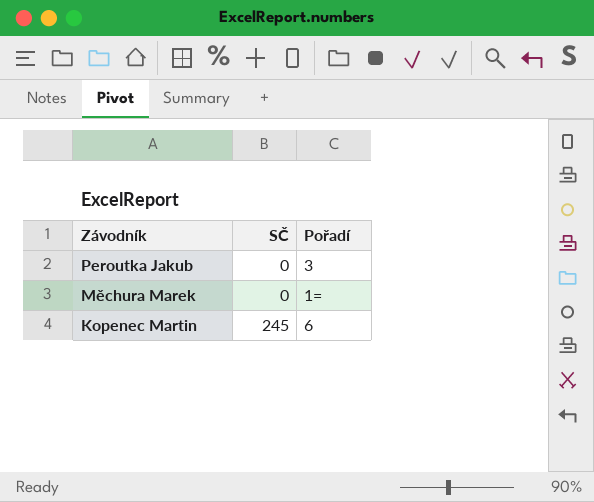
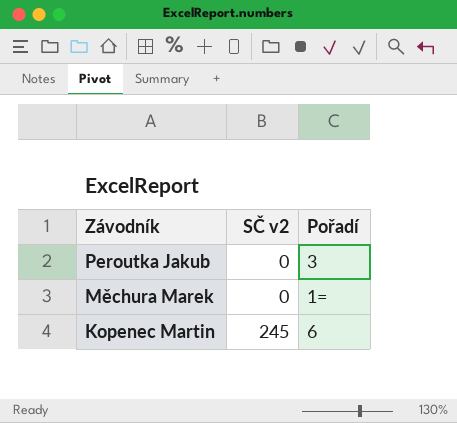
column name: SČ -> SČ v2

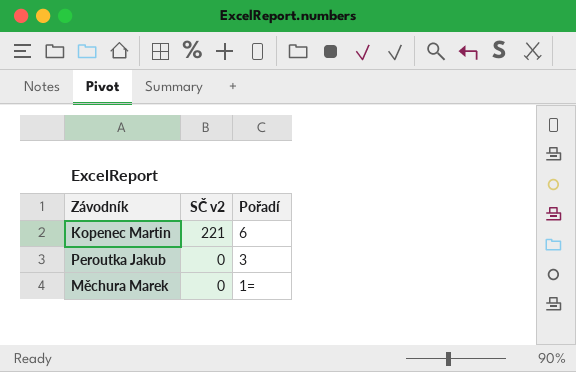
row order: Závodník descending -> SČ v2 descending
Kopenec Martin | SČ v2: 245 -> 221

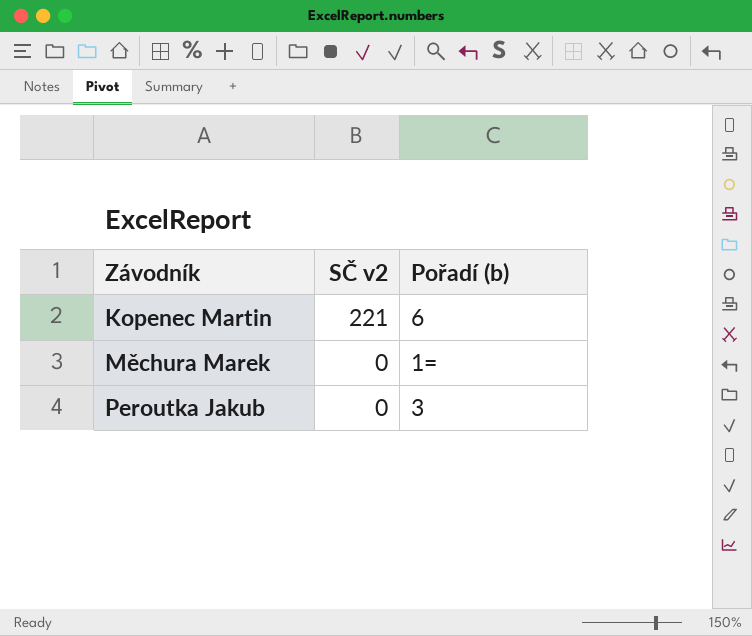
row order: SČ v2 descending -> Závodník ascending
column name: Pořadí -> Pořadí (b)

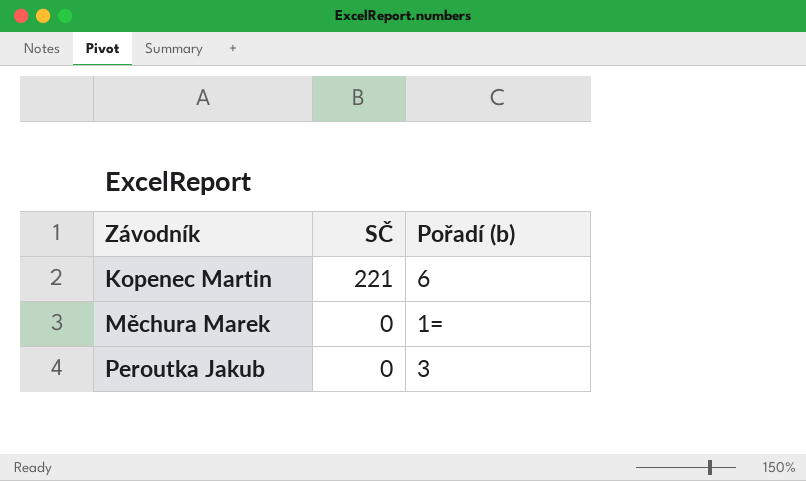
column name: SČ v2 -> SČ

